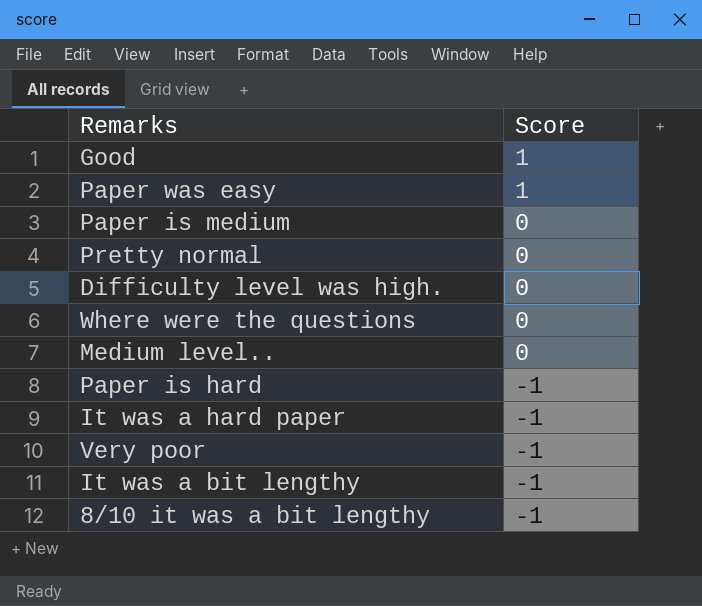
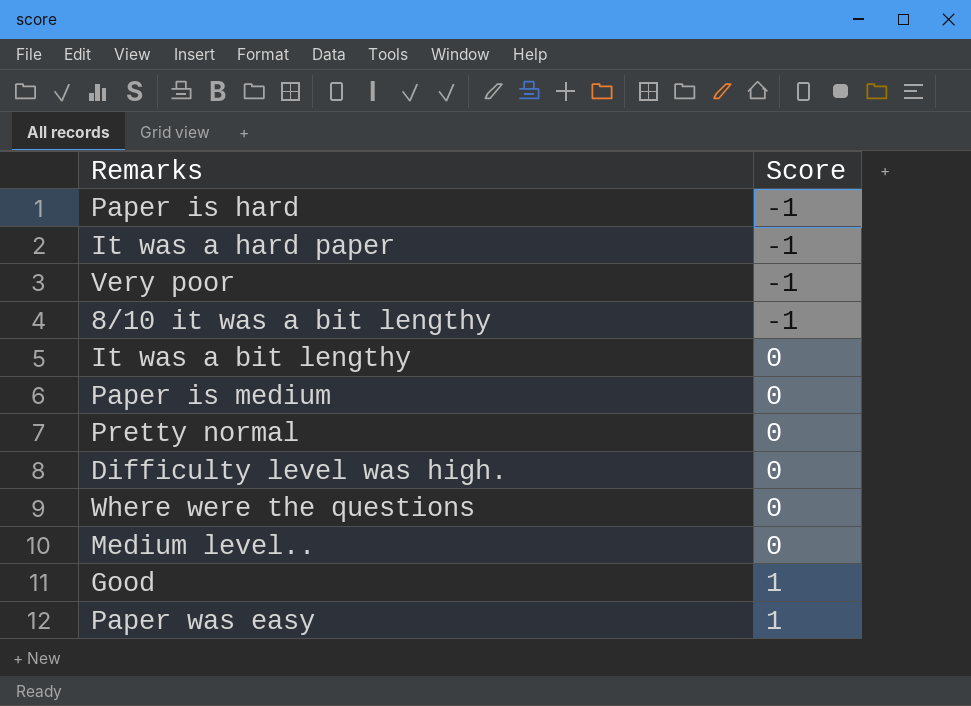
row order: Score descending -> Score ascending
It was a bit lengthy | Score: -1 -> 0

